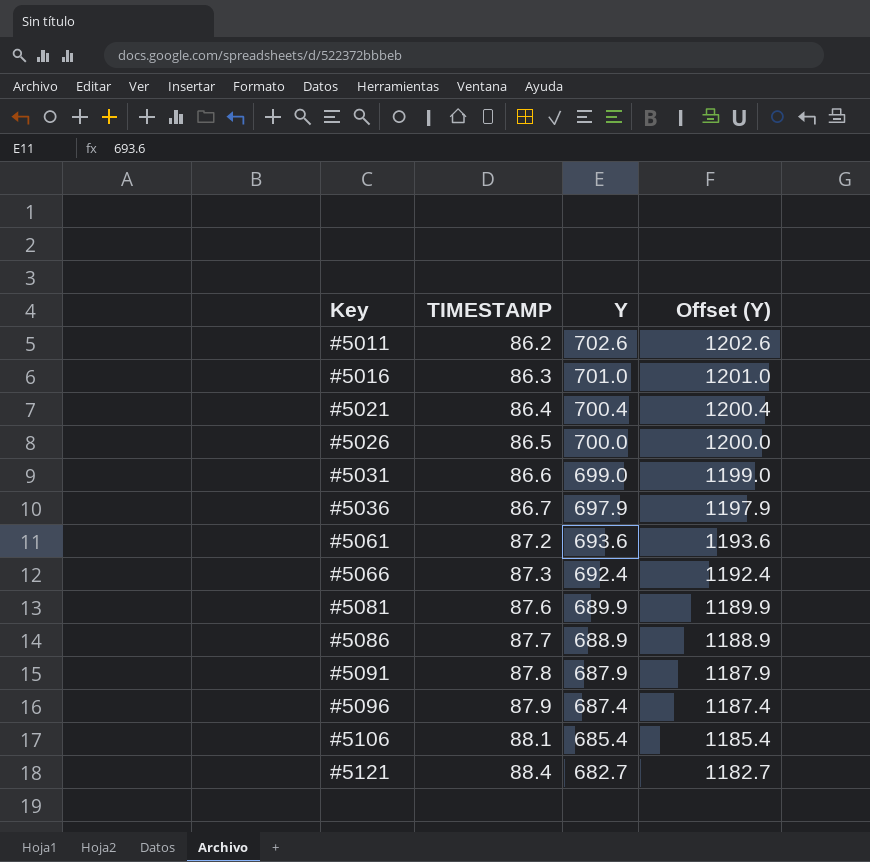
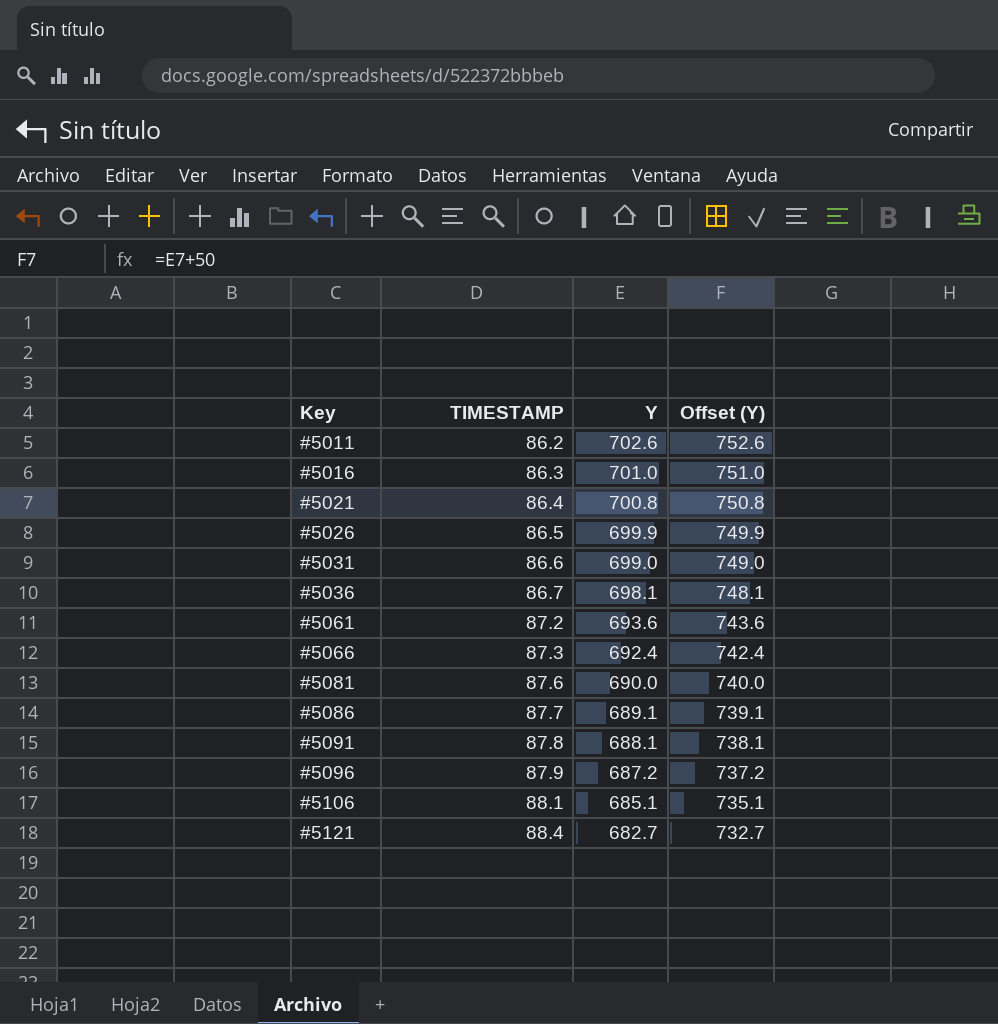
column Offset (Y) | formula: [Y] + 500 -> [Y] + 50
#5021 | Y: 700.4 -> 700.8
#5026 | Y: 700.0 -> 699.9
#5036 | Y: 697.9 -> 698.1
#5081 | Y: 689.9 -> 690.0
#5086 | Y: 688.9 -> 689.1
#5091 | Y: 687.9 -> 688.1
#5096 | Y: 687.4 -> 687.2
#5106 | Y: 685.4 -> 685.1

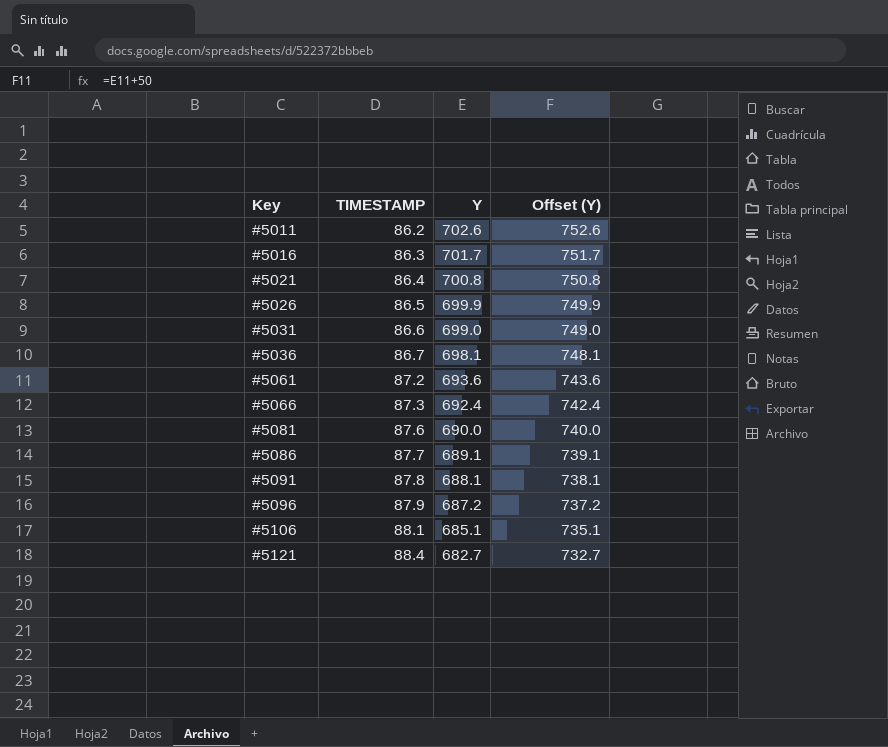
#5016 | Y: 701.0 -> 701.7
#5016 | Offset (Y): 751.0 -> 751.7

